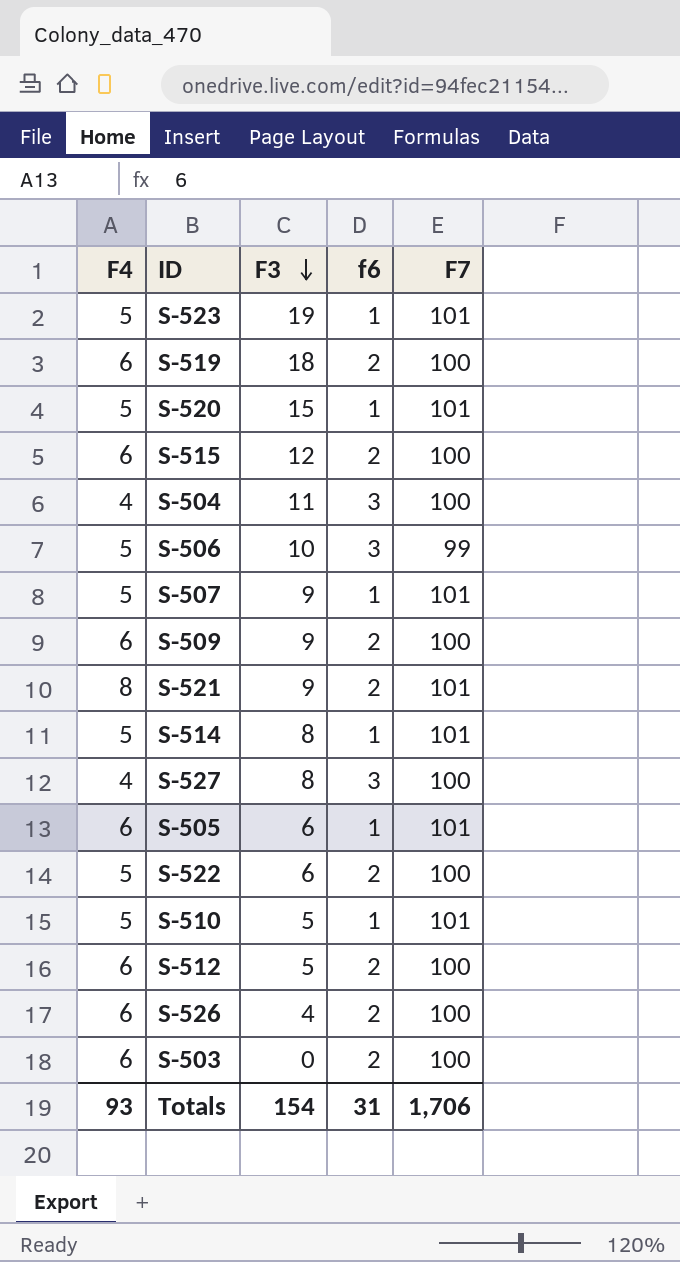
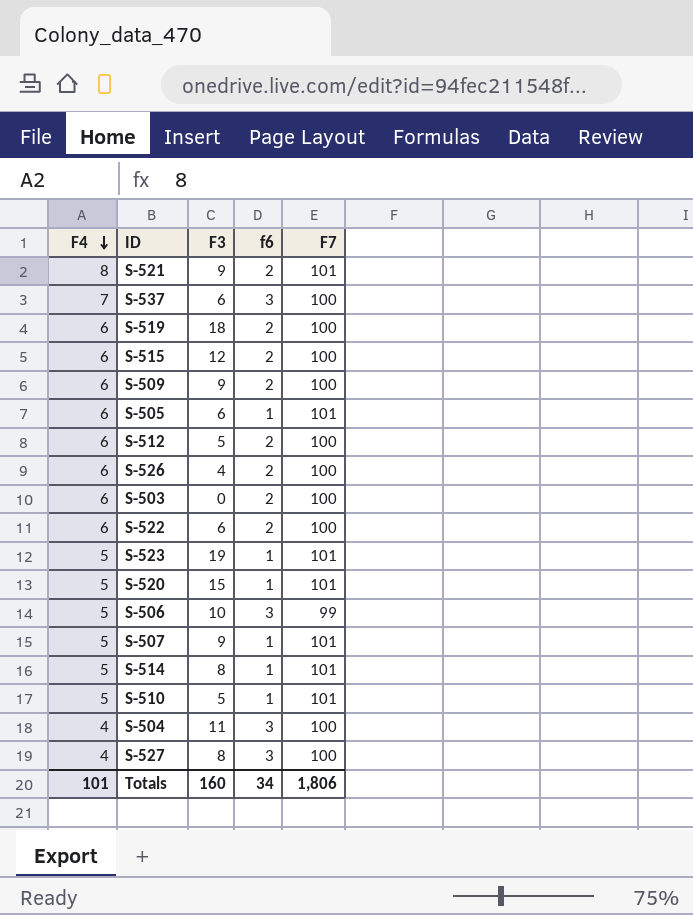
row order: F3 descending -> F4 descending
row S-537: none -> 7 | 6 | 3 | 100
S-522 | F4: 5 -> 6
Totals | F4: 93 -> 101
Totals | F3: 154 -> 160
Totals | f6: 31 -> 34
Totals | F7: 1,706 -> 1,806

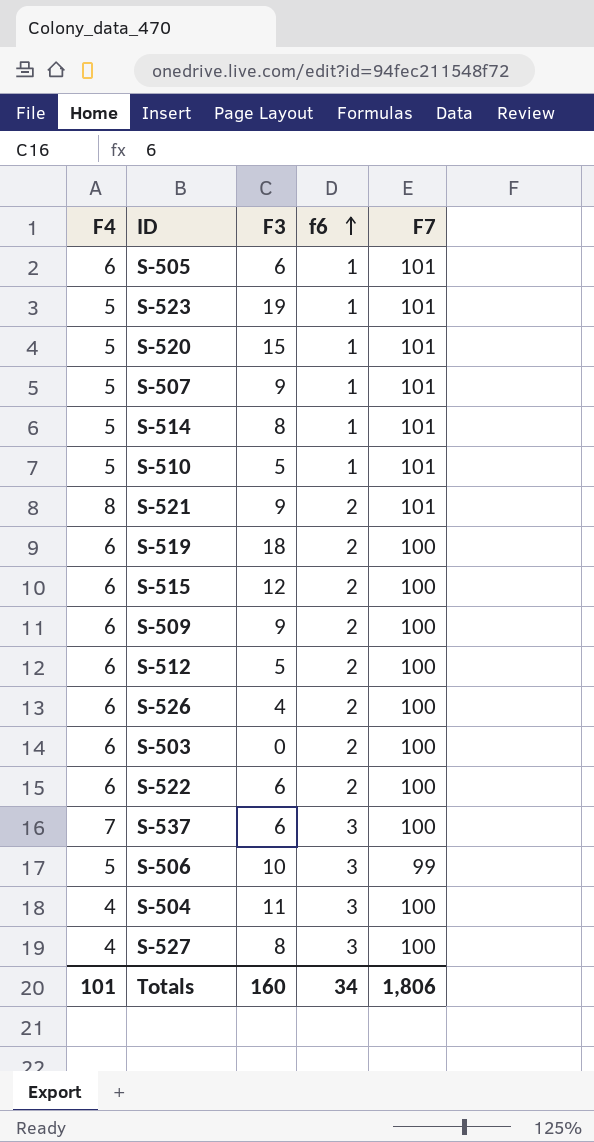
row order: F4 descending -> f6 ascending

